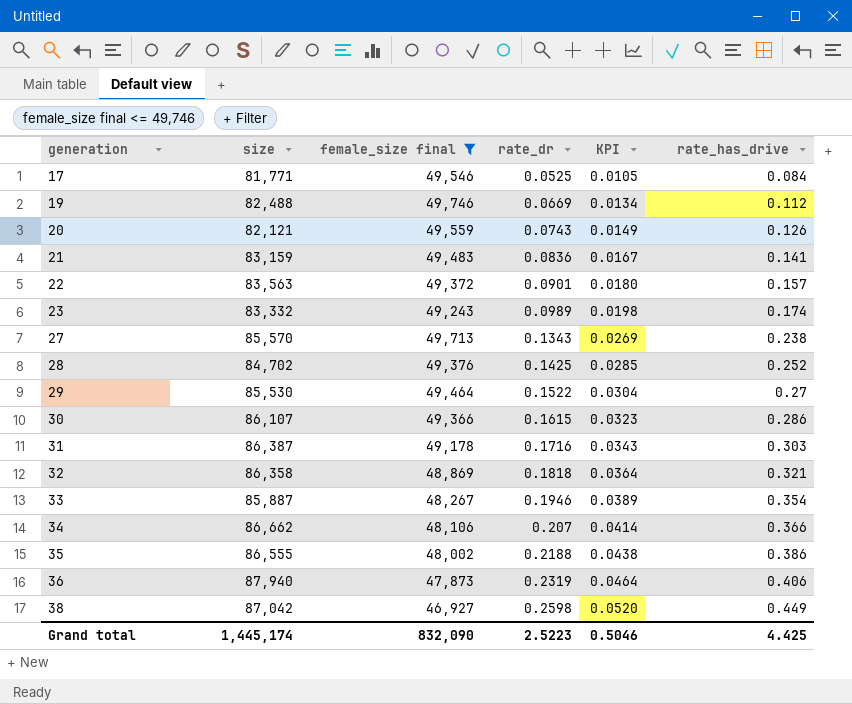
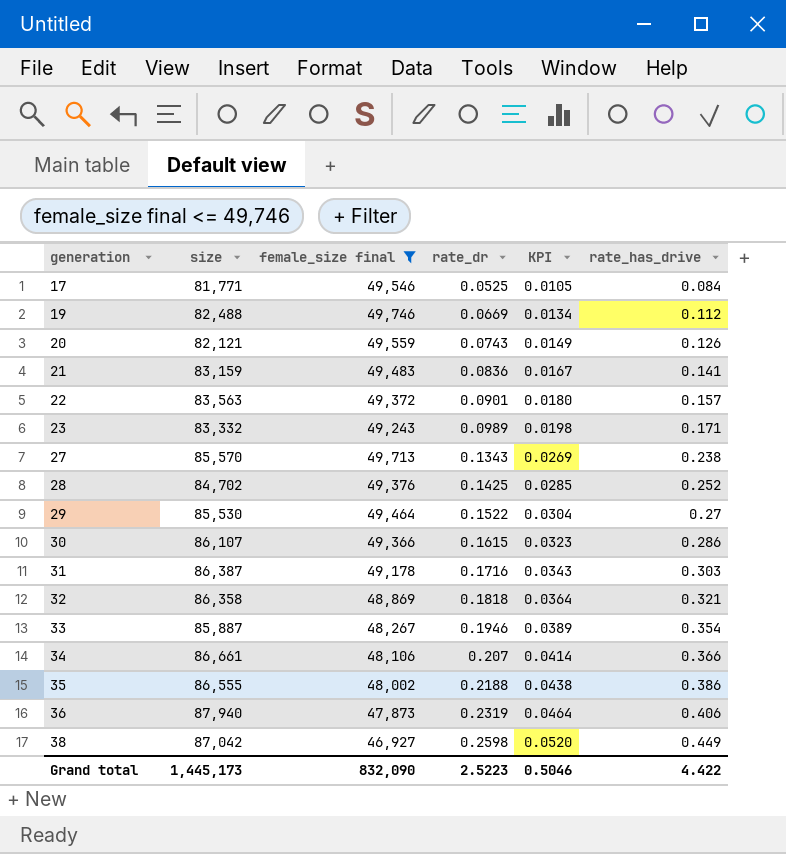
23 | rate_has_drive: 0.174 -> 0.171
34 | size: 86,662 -> 86,661
Grand total | size: 1,445,174 -> 1,445,173
Grand total | rate_has_drive: 4.425 -> 4.422

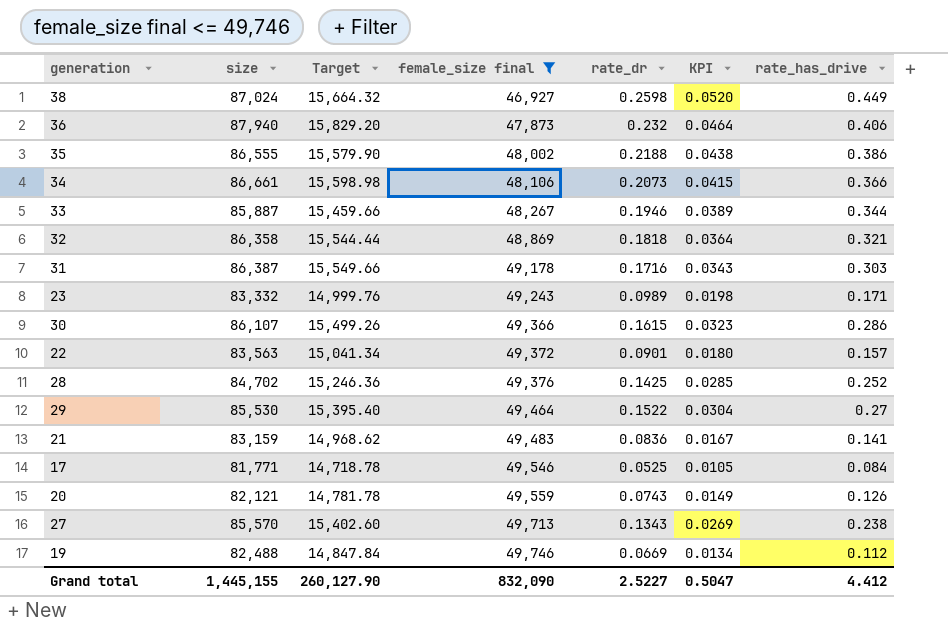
row order: generation ascending -> female_size final ascending
column Target | formula: none -> [size] * 0.18
38 | size: 87,042 -> 87,024
36 | rate_dr: 0.2319 -> 0.232
34 | rate_dr: 0.207 -> 0.2073
34 | KPI: 0.0414 -> 0.0415
33 | rate_has_drive: 0.354 -> 0.344
Grand total | size: 1,445,173 -> 1,445,155
Grand total | rate_dr: 2.5223 -> 2.5227
Grand total | KPI: 0.5046 -> 0.5047
Grand total | rate_has_drive: 4.422 -> 4.412

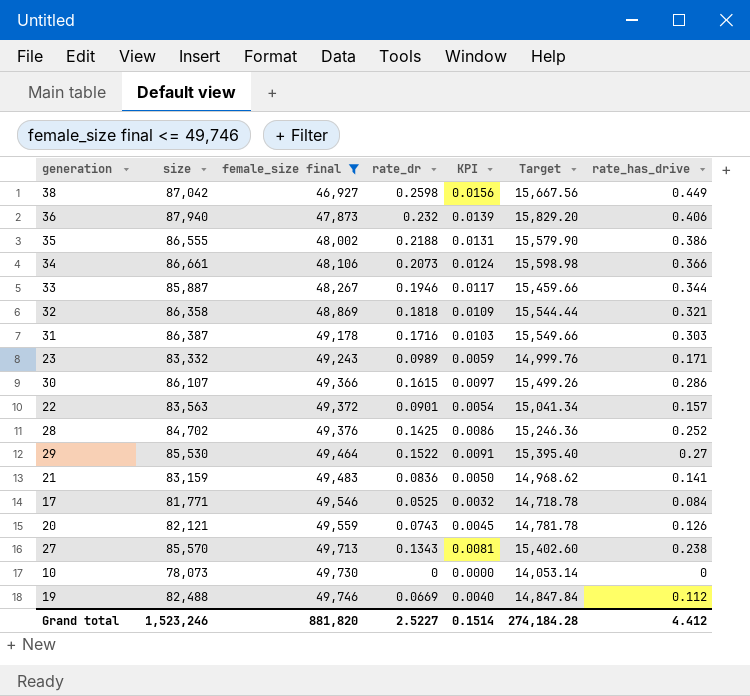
column KPI | formula: [rate_dr] * 0.2 -> [rate_dr] * 0.06
column Target | position: 3 -> 6
38 | size: 87,024 -> 87,042
38 | Target: 15,664.32 -> 15,667.56
row 10: none -> 78,073 | 49,730 | 0 | 0.0000 | 14,053.14 | 0
Grand total | size: 1,445,155 -> 1,523,246
Grand total | female_size final: 832,090 -> 881,820
Grand total | KPI: 0.5047 -> 0.1514
Grand total | Target: 260,127.90 -> 274,184.28

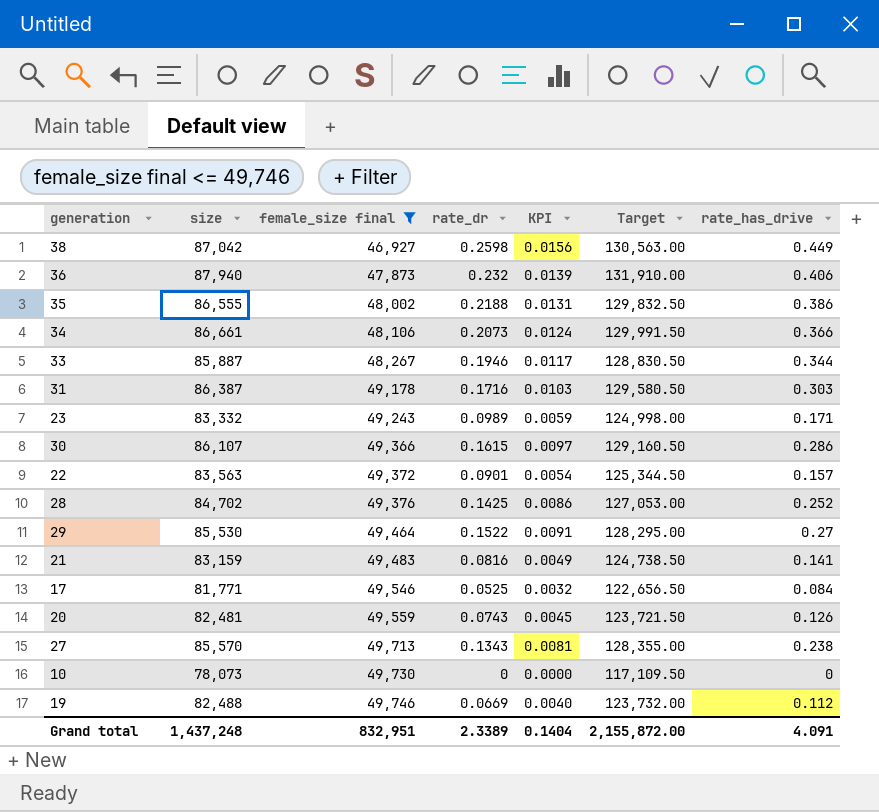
column Target | formula: [size] * 0.18 -> [size] * 1.5
row 32: 86,358 | 48,869 | 0.1818 | 0.0109 | 15,544.44 | 0.321 -> none
21 | rate_dr: 0.0836 -> 0.0816
21 | KPI: 0.0050 -> 0.0049
20 | size: 82,121 -> 82,481
Grand total | size: 1,523,246 -> 1,437,248
Grand total | female_size final: 881,820 -> 832,951
Grand total | rate_dr: 2.5227 -> 2.3389
Grand total | KPI: 0.1514 -> 0.1404
Grand total | Target: 274,184.28 -> 2,155,872.00
Grand total | rate_has_drive: 4.412 -> 4.091

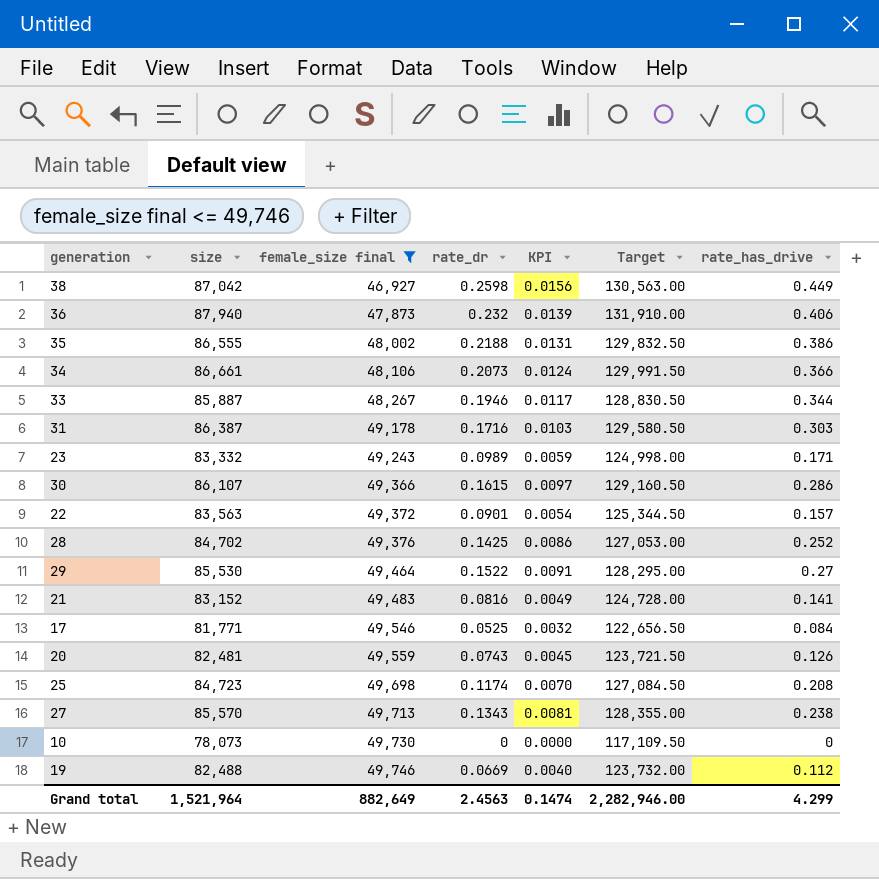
21 | size: 83,159 -> 83,152
21 | Target: 124,738.50 -> 124,728.00
row 25: none -> 84,723 | 49,698 | 0.1174 | 0.0070 | 127,084.50 | 0.208
Grand total | size: 1,437,248 -> 1,521,964
Grand total | female_size final: 832,951 -> 882,649
Grand total | rate_dr: 2.3389 -> 2.4563
Grand total | KPI: 0.1404 -> 0.1474
Grand total | Target: 2,155,872.00 -> 2,282,946.00
Grand total | rate_has_drive: 4.091 -> 4.299

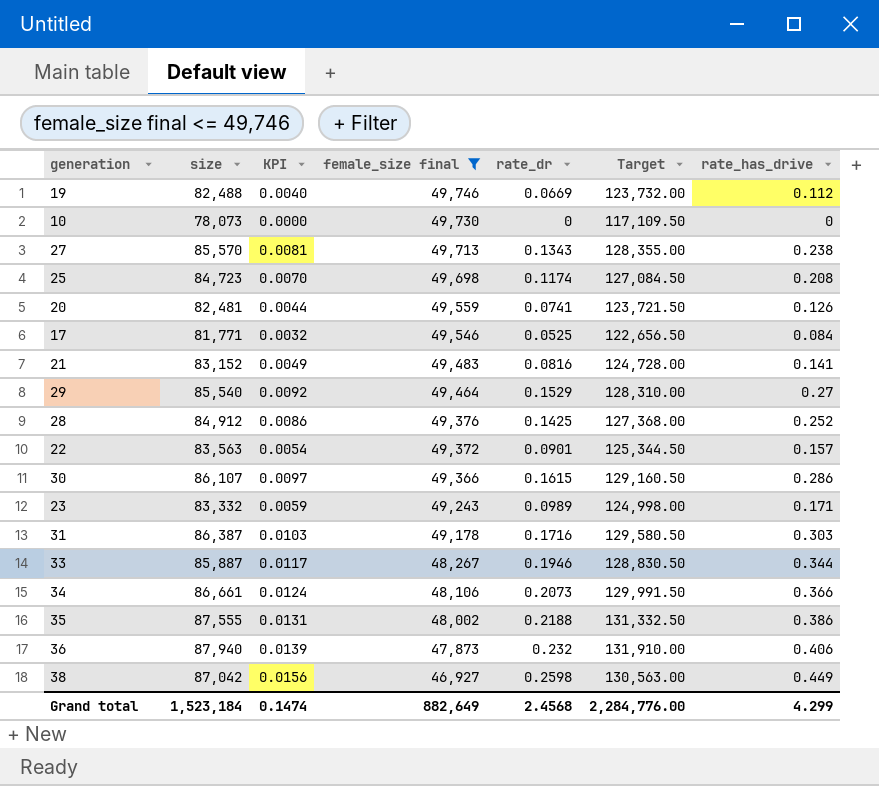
row order: female_size final ascending -> female_size final descending
column KPI | position: 5 -> 3
20 | KPI: 0.0045 -> 0.0044
20 | rate_dr: 0.0743 -> 0.0741
29 | size: 85,530 -> 85,540
29 | KPI: 0.0091 -> 0.0092
29 | rate_dr: 0.1522 -> 0.1529
29 | Target: 128,295.00 -> 128,310.00
28 | size: 84,702 -> 84,912
28 | Target: 127,053.00 -> 127,368.00
35 | size: 86,555 -> 87,555
35 | Target: 129,832.50 -> 131,332.50
Grand total | size: 1,521,964 -> 1,523,184
Grand total | rate_dr: 2.4563 -> 2.4568
Grand total | Target: 2,282,946.00 -> 2,284,776.00

